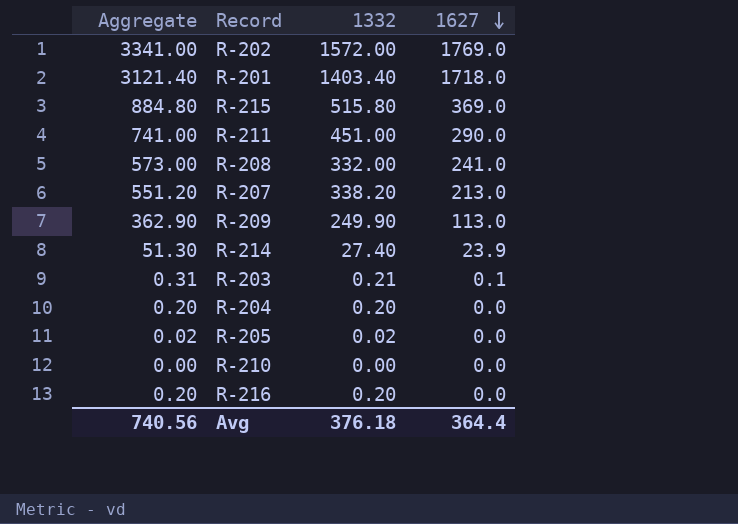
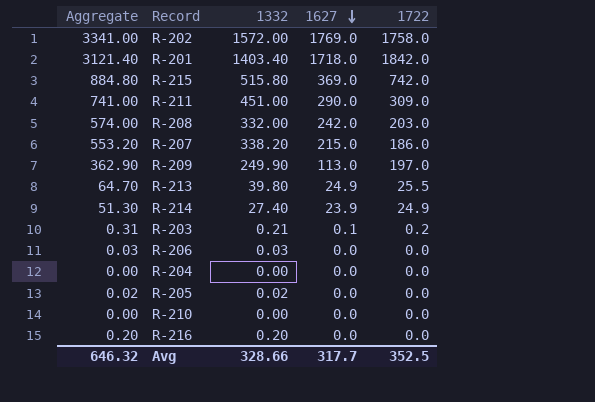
column 1722 | position: none -> 5
R-208 | Aggregate: 573.00 -> 574.00
R-208 | 1627: 241.0 -> 242.0
R-207 | Aggregate: 551.20 -> 553.20
R-207 | 1627: 213.0 -> 215.0
row R-213: none -> 64.70 | 39.80 | 24.9 | 25.5
row R-206: none -> 0.03 | 0.03 | 0.0 | 0.0
R-204 | Aggregate: 0.20 -> 0.00
R-204 | 1332: 0.20 -> 0.00
Avg | Aggregate: 740.56 -> 646.32
Avg | 1332: 376.18 -> 328.66
Avg | 1627: 364.4 -> 317.7

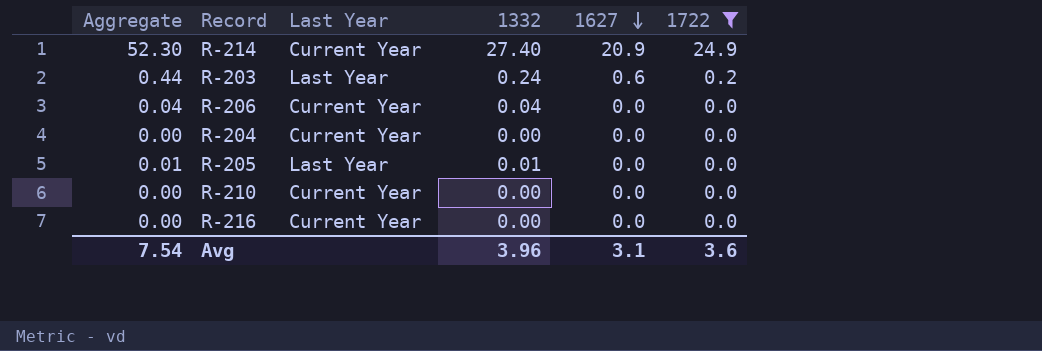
filter: none -> 1722 <= 24.9
column Aggregate | formula: [1332] + [1627] -> [1332] + [1722]
column Last Year | position: none -> 3
R-214 | 1627: 23.9 -> 20.9
R-203 | 1332: 0.21 -> 0.24
R-203 | 1627: 0.1 -> 0.6
R-206 | 1332: 0.03 -> 0.04
R-205 | 1332: 0.02 -> 0.01
R-216 | 1332: 0.20 -> 0.00
Avg | Aggregate: 646.32 -> 7.54
Avg | 1332: 328.66 -> 3.96
Avg | 1627: 317.7 -> 3.1
Avg | 1722: 352.5 -> 3.6

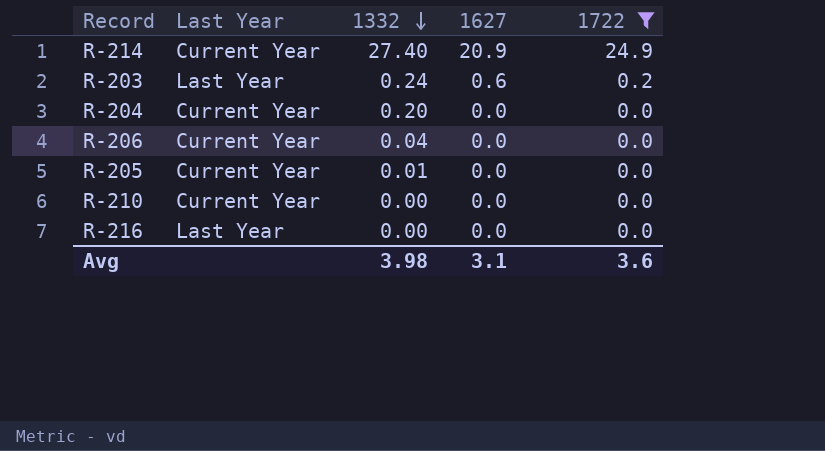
row order: 1627 descending -> 1332 descending
column Aggregate | formula: [1332] + [1722] -> none
R-204 | 1332: 0.00 -> 0.20
R-205 | Last Year: Last Year -> Current Year
R-216 | Last Year: Current Year -> Last Year
Avg | 1332: 3.96 -> 3.98

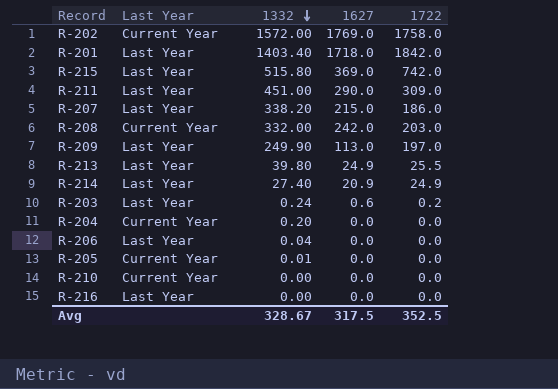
filter: 1722 <= 24.9 -> none
R-214 | Last Year: Current Year -> Last Year
R-206 | Last Year: Current Year -> Last Year
Avg | 1332: 3.98 -> 328.67
Avg | 1627: 3.1 -> 317.5
Avg | 1722: 3.6 -> 352.5

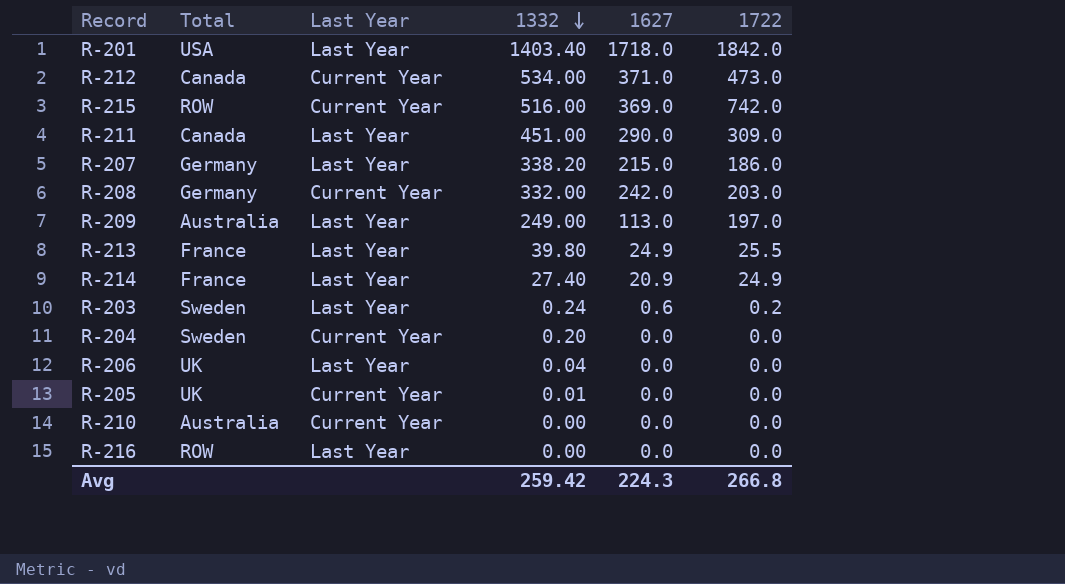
column Total | position: none -> 2
row R-202: Current Year | 1572.00 | 1769.0 | 1758.0 -> none
row R-212: none -> Canada | Current Year | 534.00 | 371.0 | 473.0
R-215 | Last Year: Last Year -> Current Year
R-215 | 1332: 515.80 -> 516.00
R-209 | 1332: 249.90 -> 249.00
Avg | 1332: 328.67 -> 259.42
Avg | 1627: 317.5 -> 224.3
Avg | 1722: 352.5 -> 266.8

